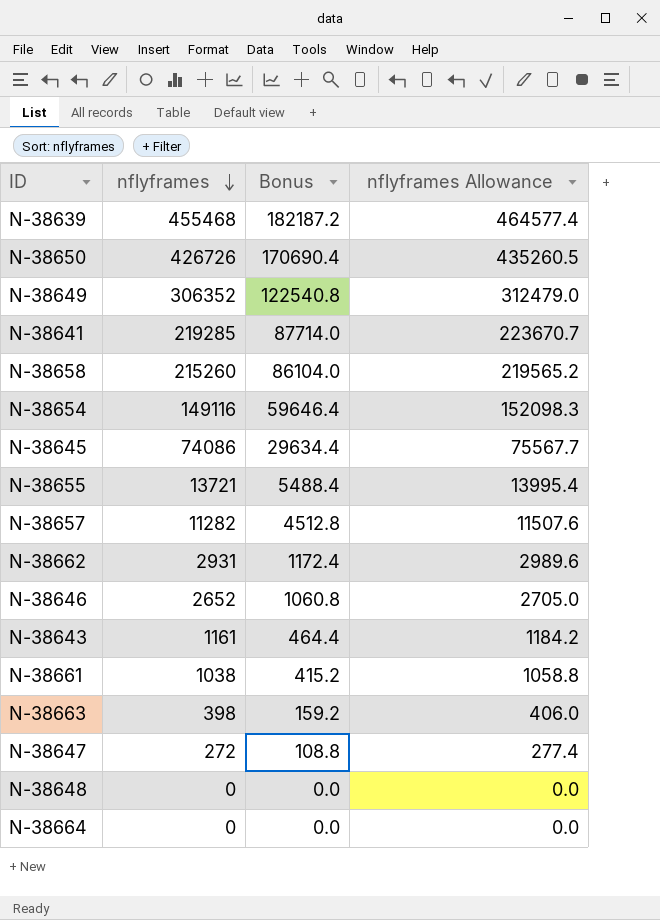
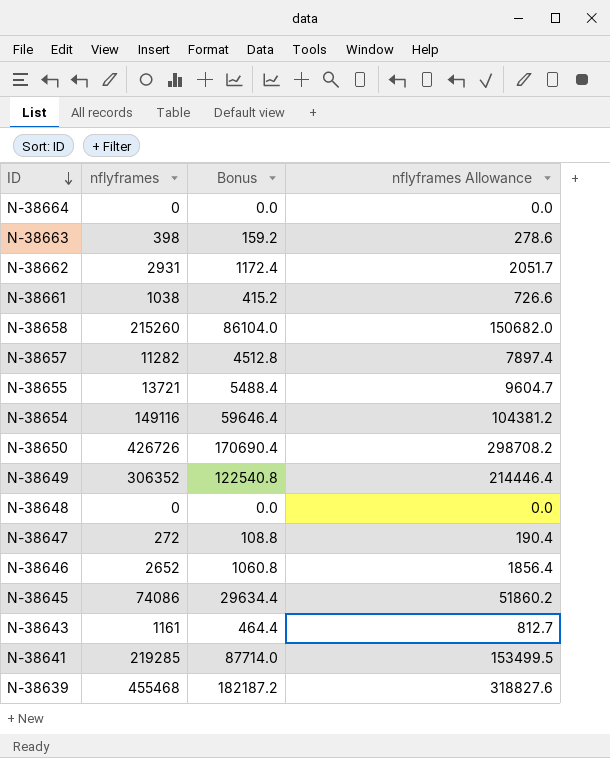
row order: nflyframes descending -> ID descending
column nflyframes Allowance | formula: [nflyframes] * 1.02 -> [nflyframes] * 0.7

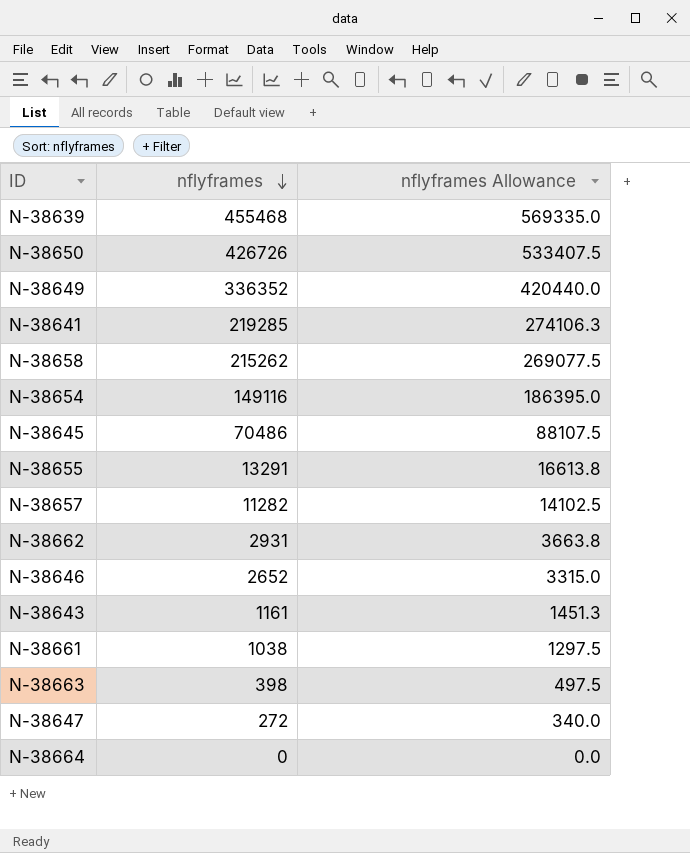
row order: ID descending -> nflyframes descending
column Bonus | formula: [nflyframes] * 0.4 -> none
column nflyframes Allowance | formula: [nflyframes] * 0.7 -> [nflyframes] * 1.25
row N-38648: 0 | 0.0 | 0.0 -> none
N-38649 | nflyframes: 306352 -> 336352
N-38658 | nflyframes: 215260 -> 215262
N-38645 | nflyframes: 74086 -> 70486
N-38655 | nflyframes: 13721 -> 13291

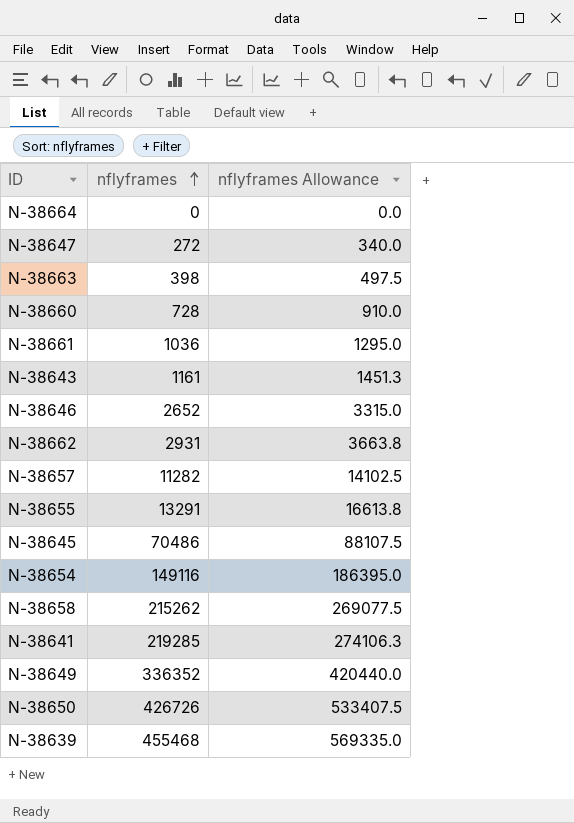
row order: nflyframes descending -> nflyframes ascending
row N-38660: none -> 728 | 910.0
N-38661 | nflyframes: 1038 -> 1036
N-38661 | nflyframes Allowance: 1297.5 -> 1295.0

